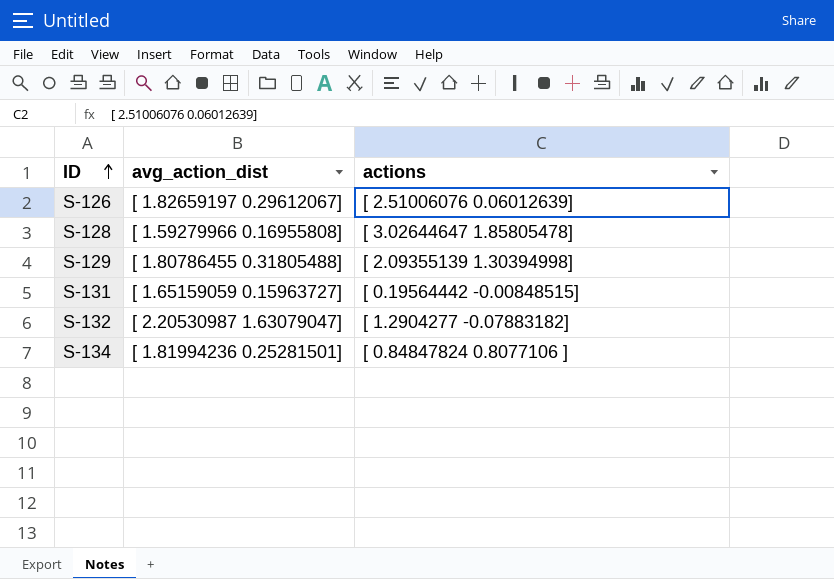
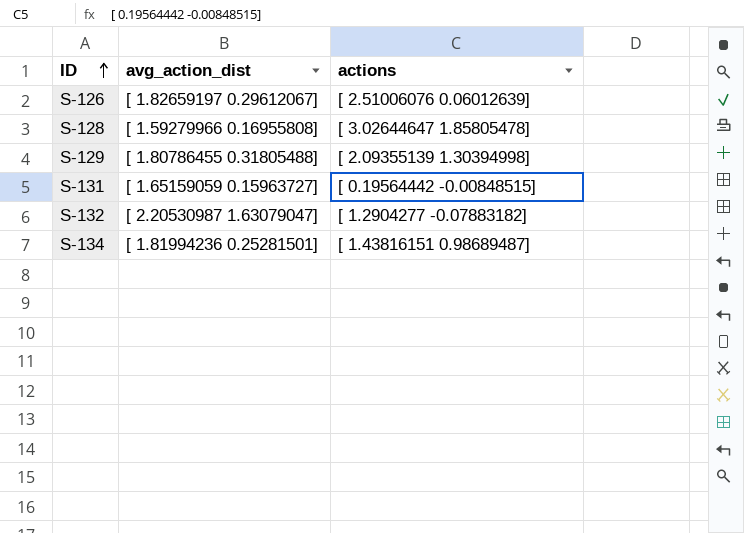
S-134 | actions: [ 0.84847824 0.8077106 ] -> [ 1.43816151 0.98689487]

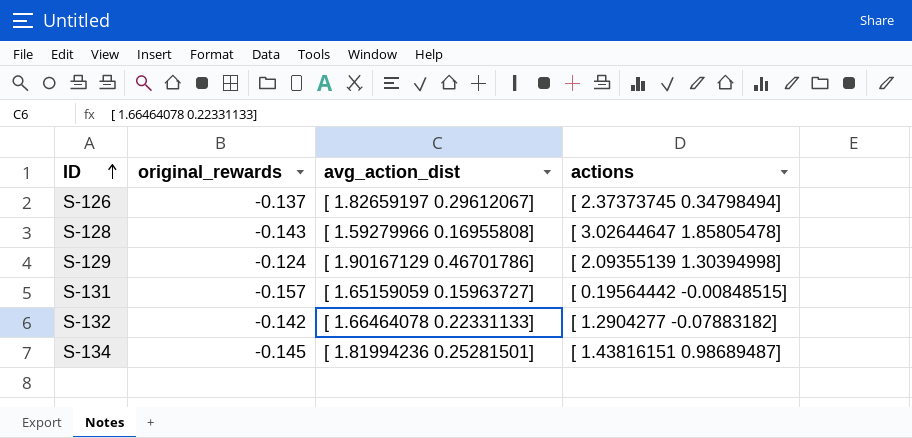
column original_rewards | position: none -> 2
S-126 | actions: [ 2.51006076 0.06012639] -> [ 2.37373745 0.34798494]
S-129 | avg_action_dist: [ 1.80786455 0.31805488] -> [ 1.90167129 0.46701786]
S-132 | avg_action_dist: [ 2.20530987 1.63079047] -> [ 1.66464078 0.22331133]

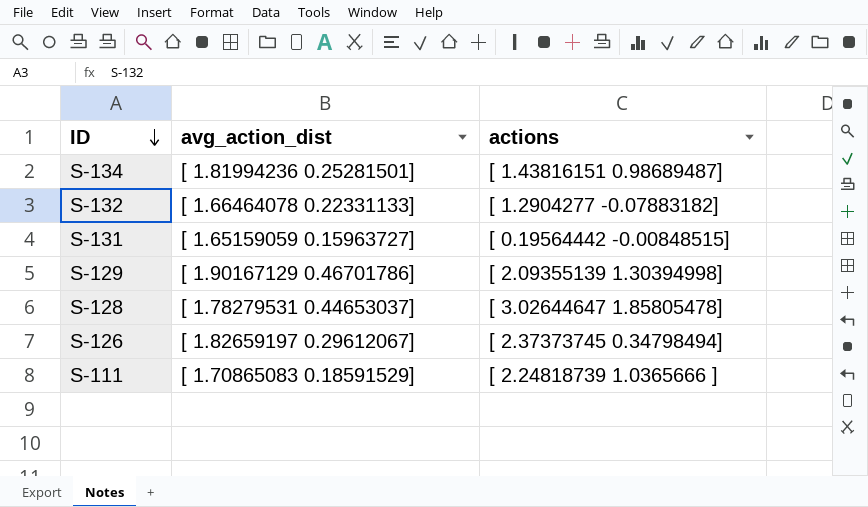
row order: ID ascending -> ID descending
column original_rewards | position: 2 -> none
S-128 | avg_action_dist: [ 1.59279966 0.16955808] -> [ 1.78279531 0.44653037]
row S-111: none -> [ 1.70865083 0.18591529] | [ 2.24818739 1.0365666 ]

